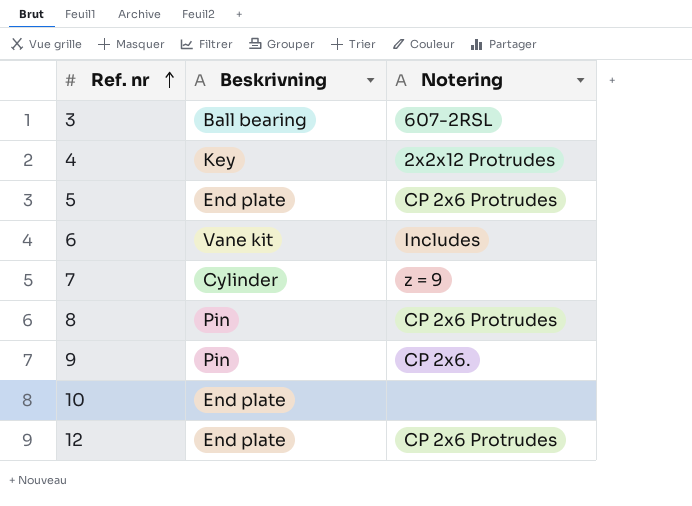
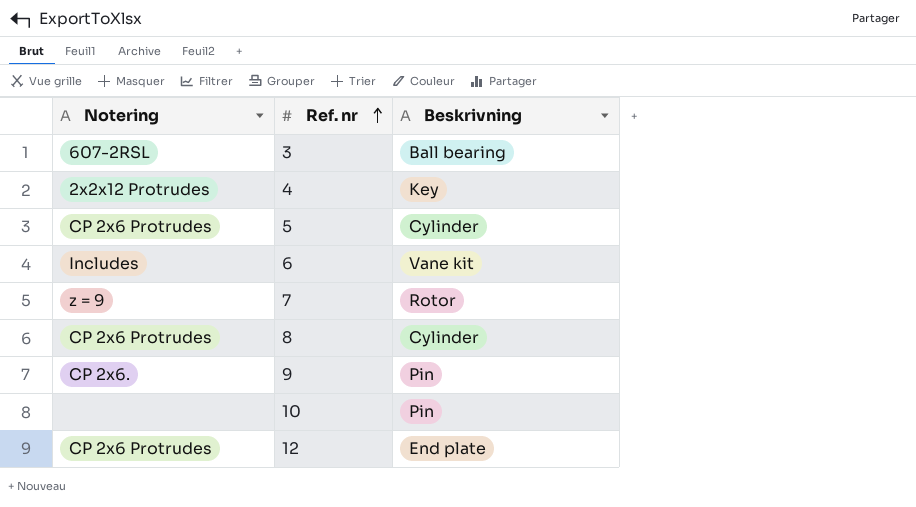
column Notering | position: 3 -> 1
5 | Beskrivning: End plate -> Cylinder
7 | Beskrivning: Cylinder -> Rotor
8 | Beskrivning: Pin -> Cylinder
10 | Beskrivning: End plate -> Pin

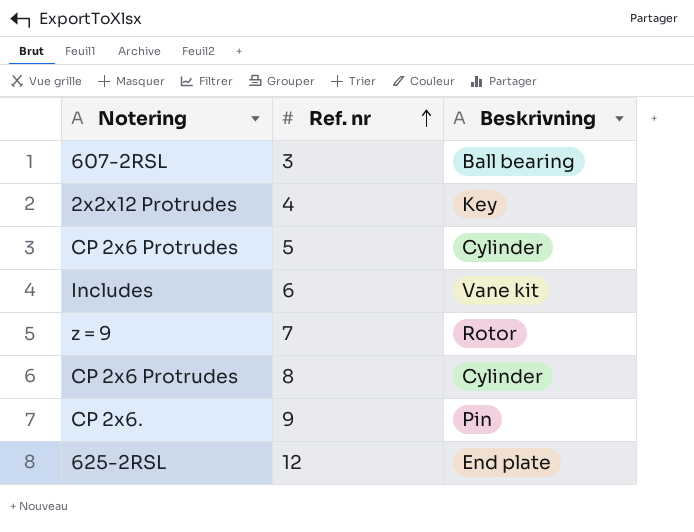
row 10: none | Pin -> none
12 | Notering: CP 2x6 Protrudes -> 625-2RSL

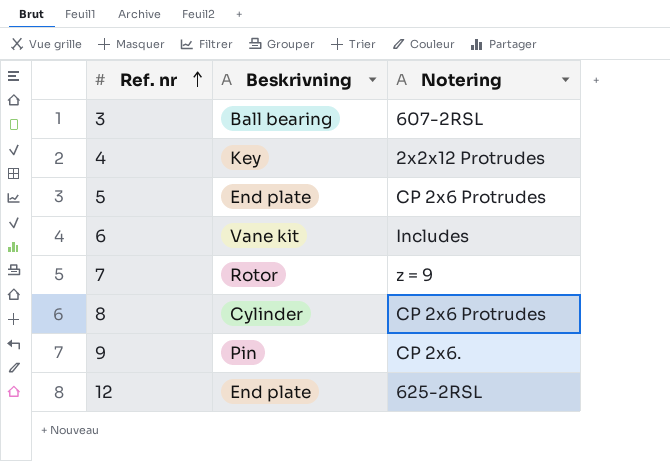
column Notering | position: 1 -> 3
5 | Beskrivning: Cylinder -> End plate

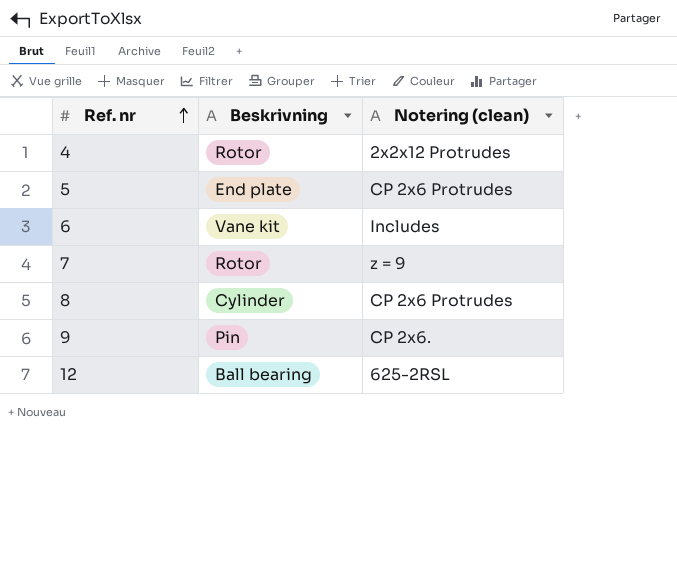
column name: Notering -> Notering (clean)
row 3: Ball bearing | 607-2RSL -> none
4 | Beskrivning: Key -> Rotor
12 | Beskrivning: End plate -> Ball bearing

